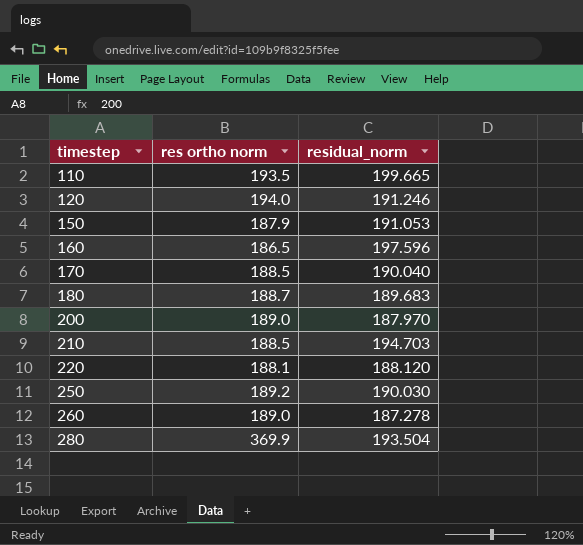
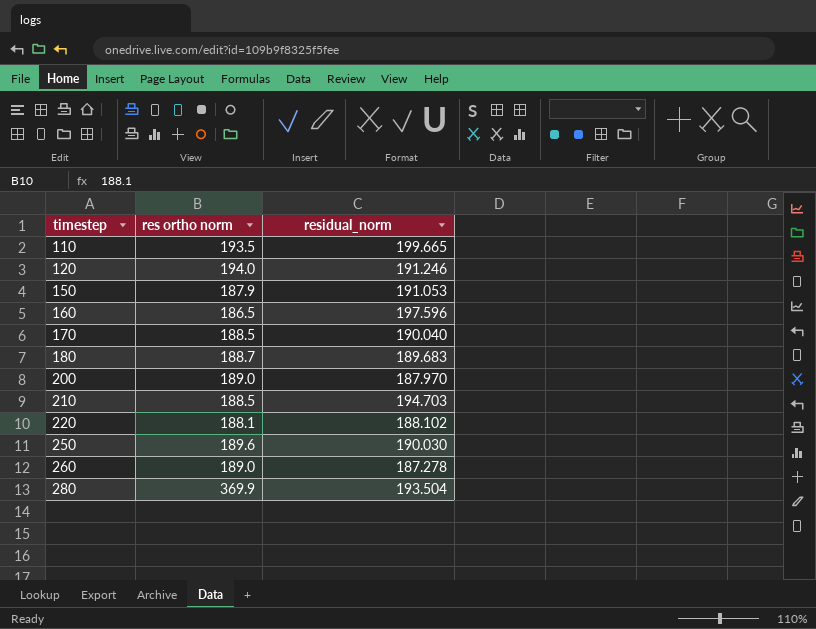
220 | residual_norm: 188.120 -> 188.102
250 | res ortho norm: 189.2 -> 189.6

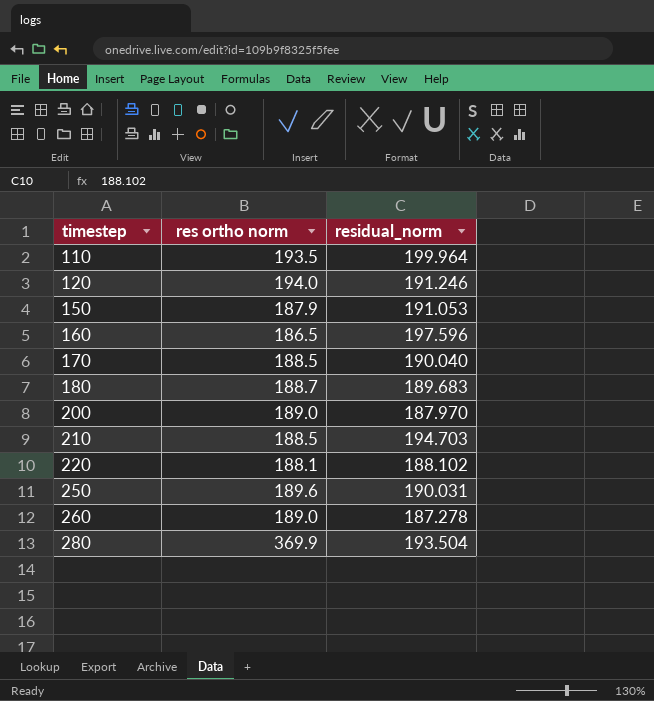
110 | residual_norm: 199.665 -> 199.964
250 | residual_norm: 190.030 -> 190.031

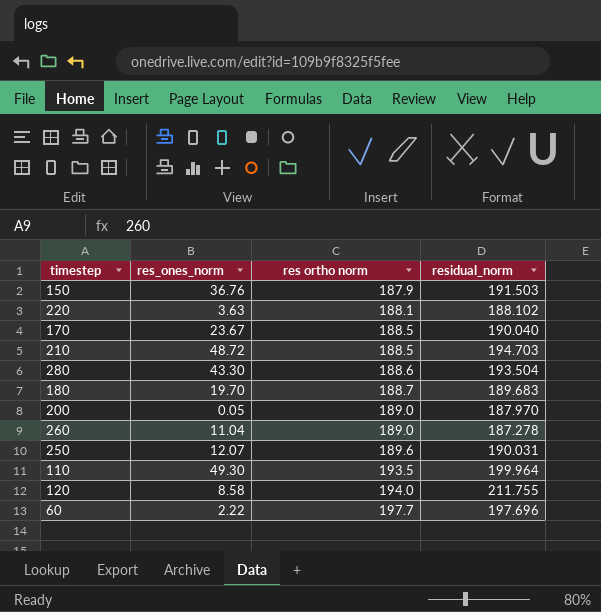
row order: timestep ascending -> res ortho norm ascending
column res_ones_norm | position: none -> 2
row 160: 186.5 | 197.596 -> none
150 | residual_norm: 191.053 -> 191.503
280 | res ortho norm: 369.9 -> 188.6
120 | residual_norm: 191.246 -> 211.755
row 60: none -> 2.22 | 197.7 | 197.696

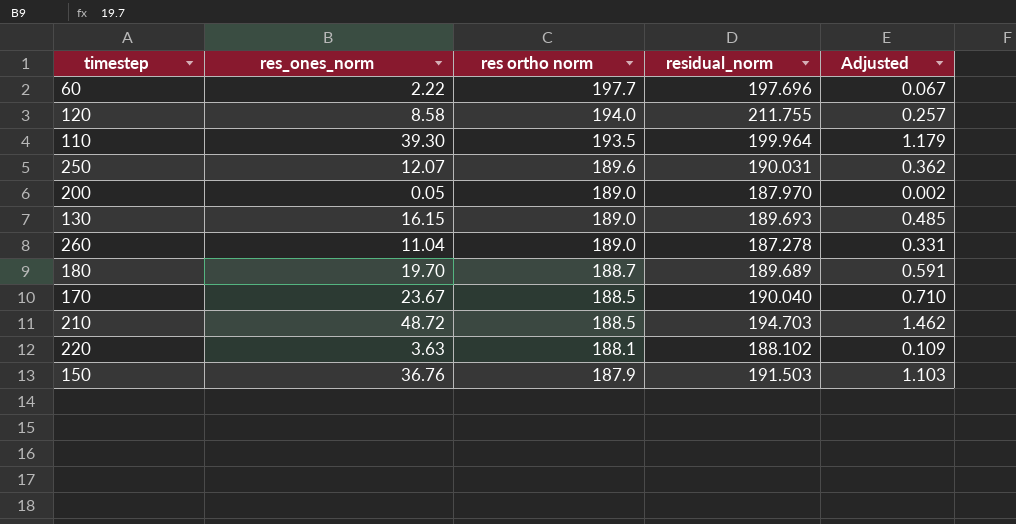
row order: res ortho norm ascending -> res ortho norm descending
column Adjusted | formula: none -> [res_ones_norm] * 0.03
row 280: 43.30 | 188.6 | 193.504 -> none
110 | res_ones_norm: 49.30 -> 39.30
row 130: none -> 16.15 | 189.0 | 189.693 | 0.485
180 | residual_norm: 189.683 -> 189.689

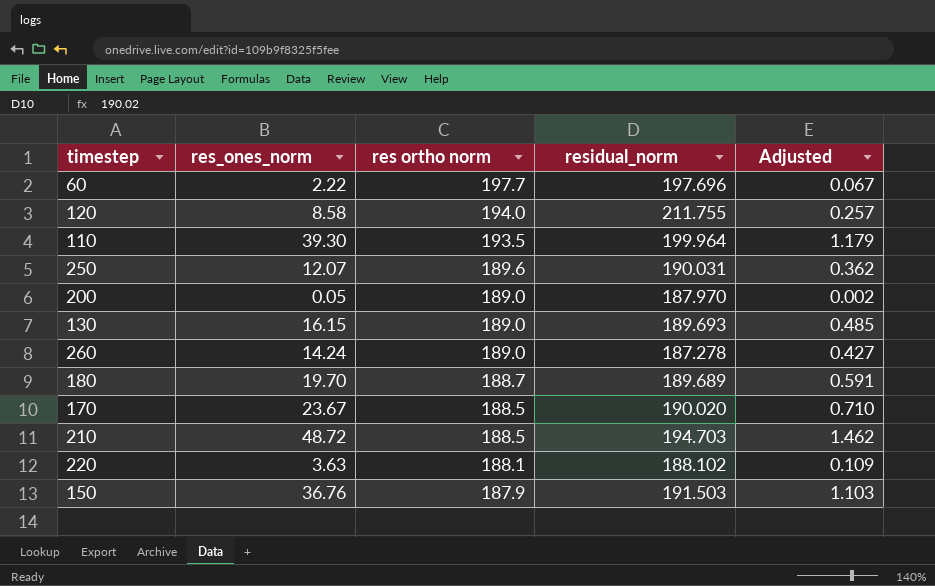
260 | res_ones_norm: 11.04 -> 14.24
260 | Adjusted: 0.331 -> 0.427
170 | residual_norm: 190.040 -> 190.020

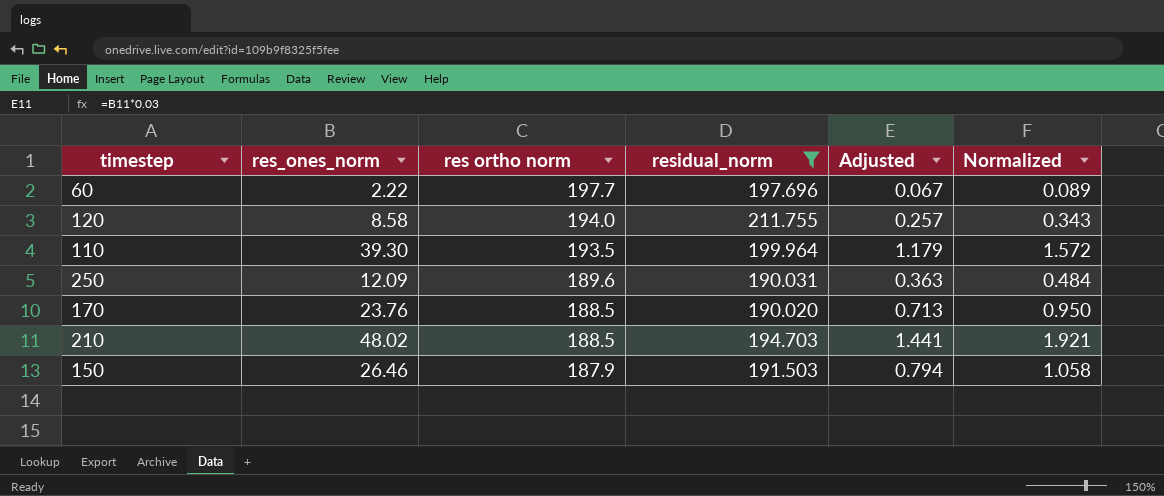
filter: none -> residual_norm >= 190.020
column Normalized | formula: none -> [res_ones_norm] * 0.04
250 | res_ones_norm: 12.07 -> 12.09
250 | Adjusted: 0.362 -> 0.363
170 | res_ones_norm: 23.67 -> 23.76
170 | Adjusted: 0.710 -> 0.713
210 | res_ones_norm: 48.72 -> 48.02
210 | Adjusted: 1.462 -> 1.441
150 | res_ones_norm: 36.76 -> 26.46
150 | Adjusted: 1.103 -> 0.794

